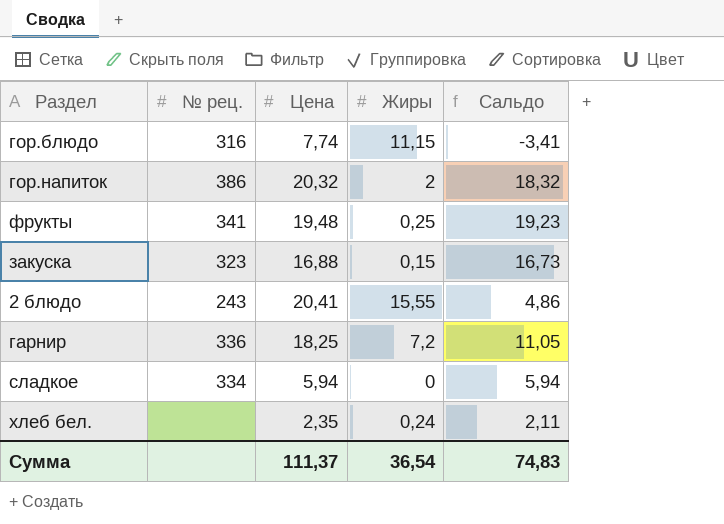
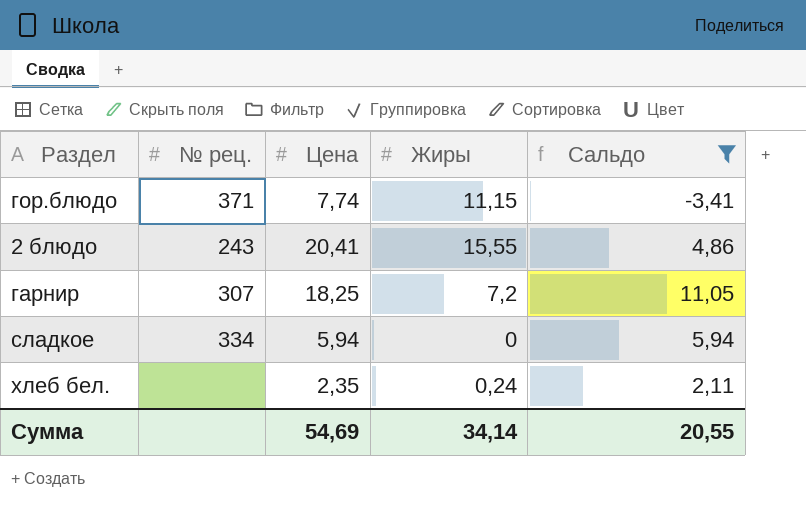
filter: none -> Сальдо <= 11,05
гор.блюдо | № рец.: 316 -> 371
гарнир | № рец.: 336 -> 307
Сумма | Цена: 111,37 -> 54,69
Сумма | Жиры: 36,54 -> 34,14
Сумма | Сальдо: 74,83 -> 20,55

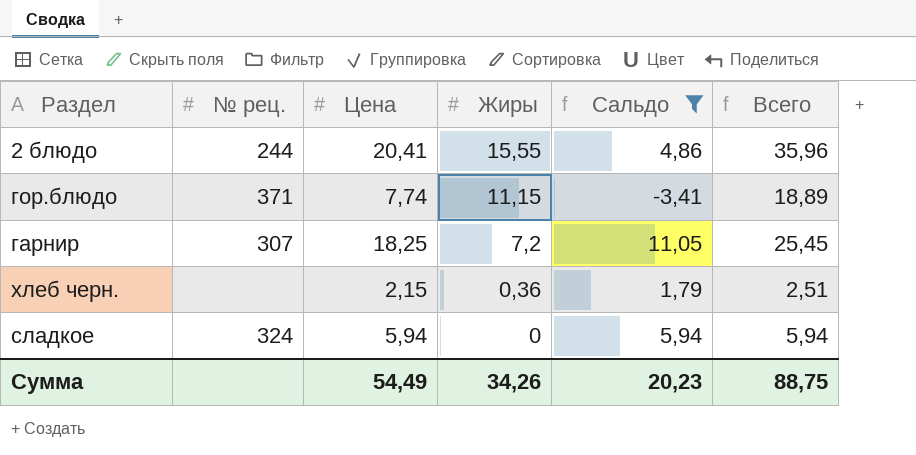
row order: none -> Жиры descending
column Всего | formula: none -> [Цена] + [Жиры]
row хлеб бел.: none | 2,35 | 0,24 | 2,11 -> none
2 блюдо | № рец.: 243 -> 244
row хлеб черн.: none -> none | 2,15 | 0,36 | 1,79 | 2,51
сладкое | № рец.: 334 -> 324
Сумма | Цена: 54,69 -> 54,49
Сумма | Жиры: 34,14 -> 34,26
Сумма | Сальдо: 20,55 -> 20,23

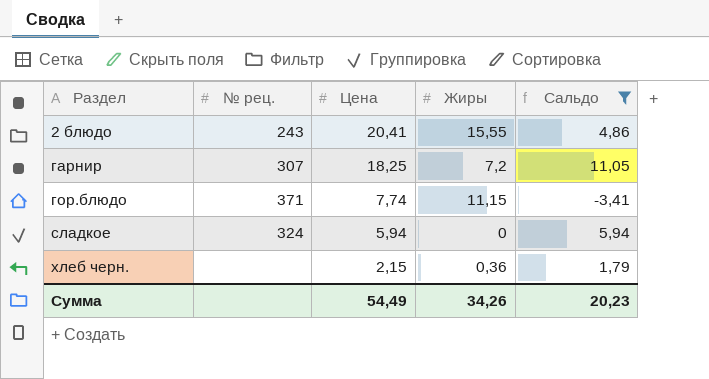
row order: Жиры descending -> Раздел ascending
column Всего | formula: [Цена] + [Жиры] -> none
2 блюдо | № рец.: 244 -> 243

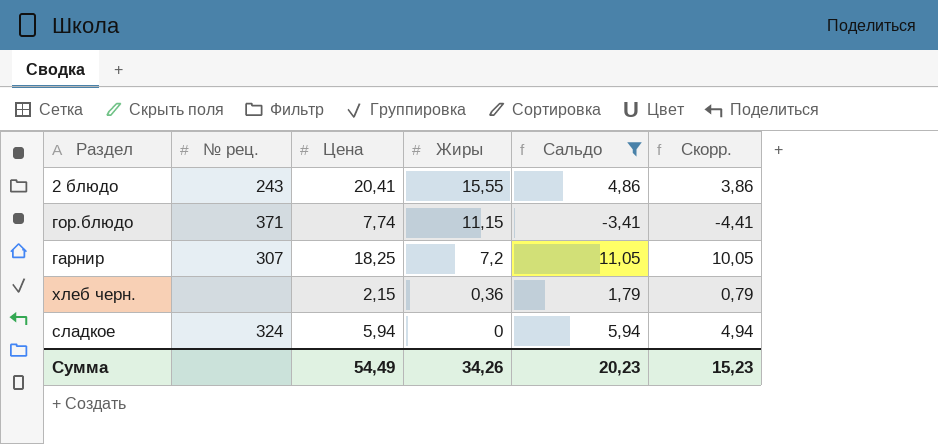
row order: Раздел ascending -> Жиры descending
column Скорр. | formula: none -> [Сальдо] - 1

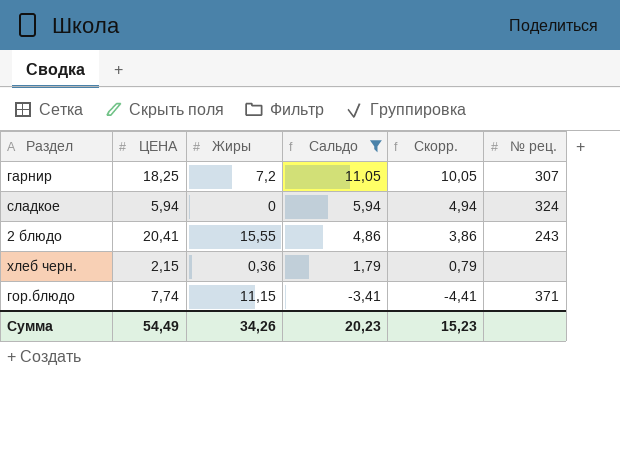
row order: Жиры descending -> Сальдо descending
column name: Цена -> ЦЕНА
column № рец. | position: 2 -> 6

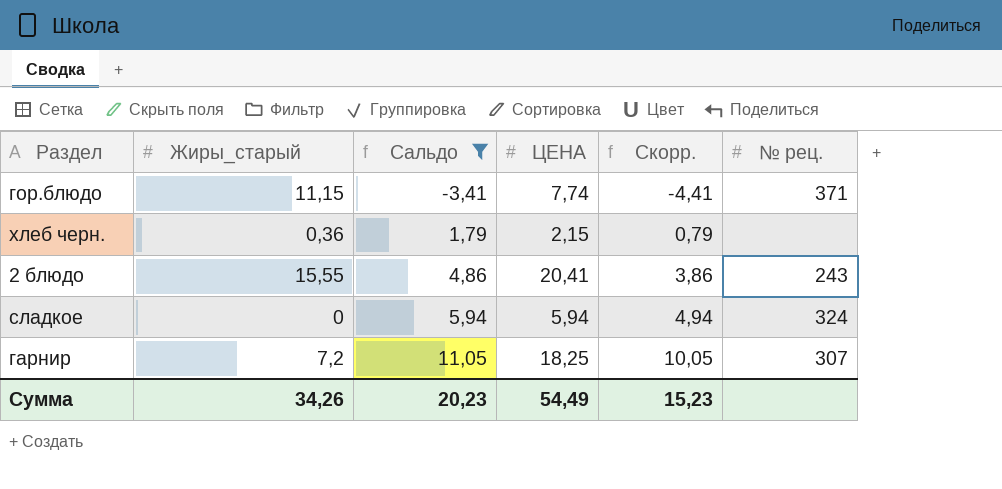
row order: Сальдо descending -> Сальдо ascending
column name: Жиры -> Жиры_старый
column ЦЕНА | position: 2 -> 4

